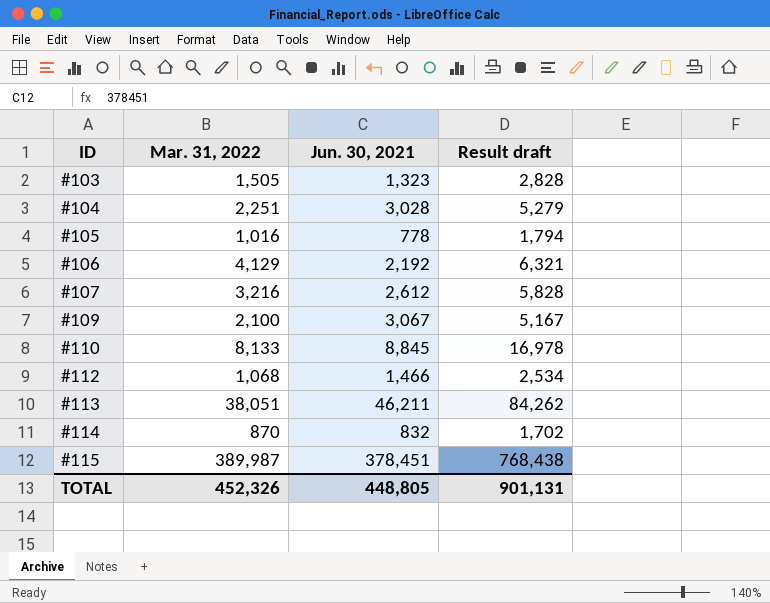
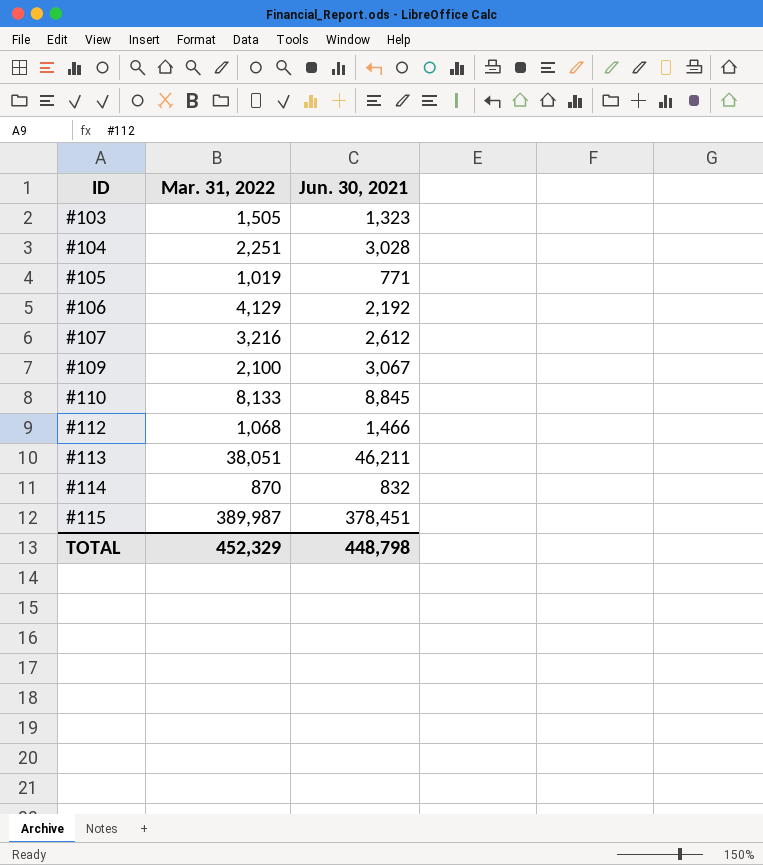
column Result draft | formula: [Mar. 31, 2022] + [Jun. 30, 2021] -> none
#105 | Mar. 31, 2022: 1,016 -> 1,019
#105 | Jun. 30, 2021: 778 -> 771
TOTAL | Mar. 31, 2022: 452,326 -> 452,329
TOTAL | Jun. 30, 2021: 448,805 -> 448,798

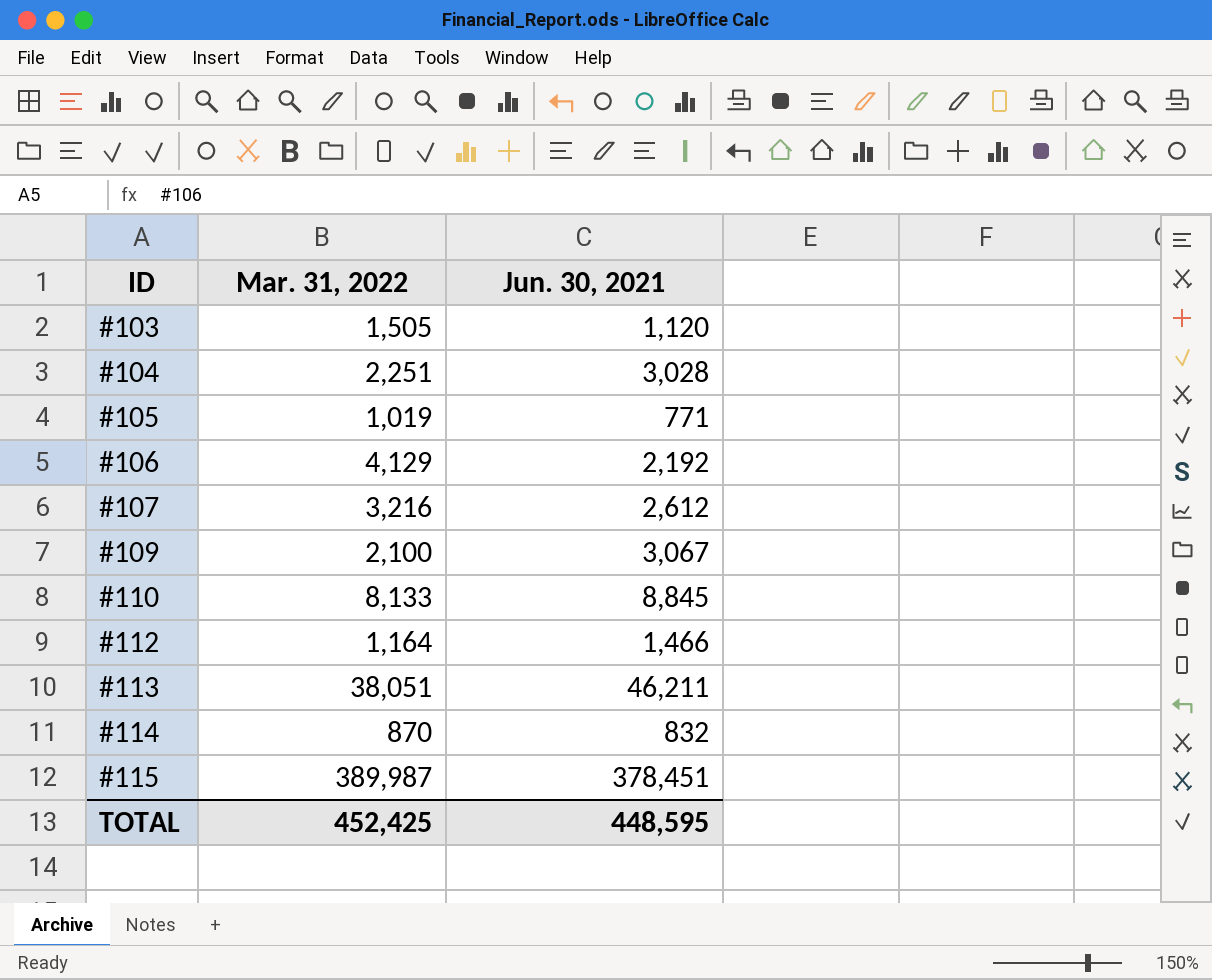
#103 | Jun. 30, 2021: 1,323 -> 1,120
#112 | Mar. 31, 2022: 1,068 -> 1,164
TOTAL | Mar. 31, 2022: 452,329 -> 452,425
TOTAL | Jun. 30, 2021: 448,798 -> 448,595

